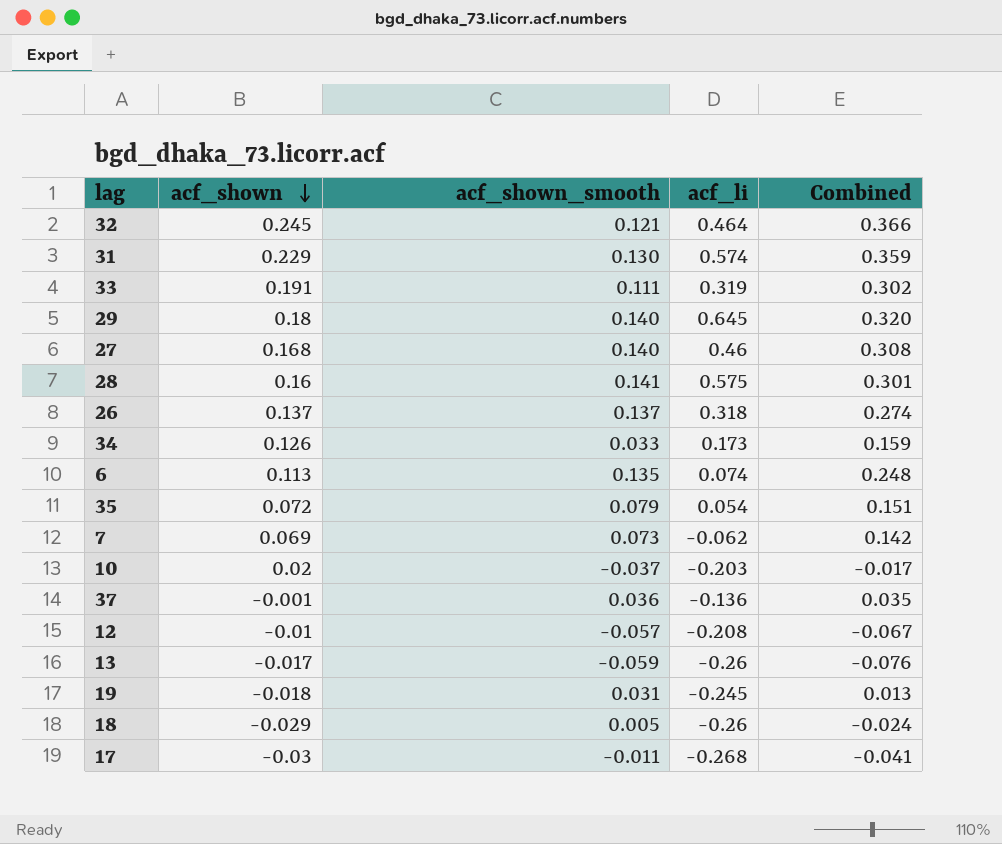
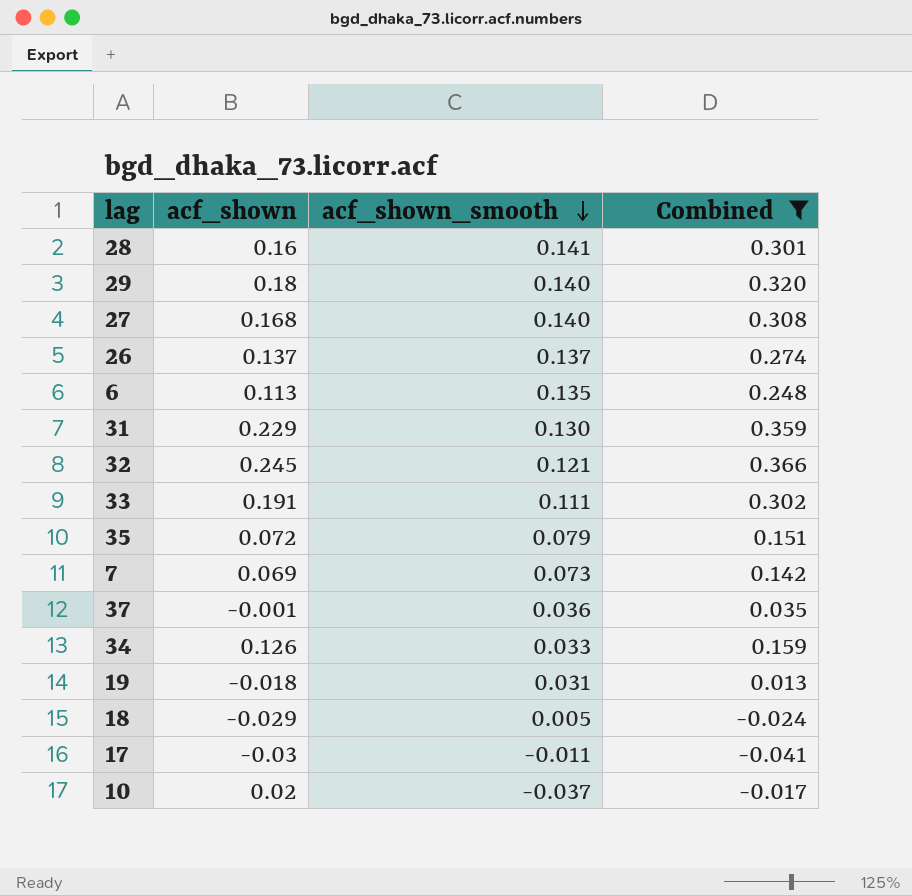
filter: none -> Combined >= -0.041
row order: acf_shown descending -> acf_shown_smooth descending
column acf_li | position: 4 -> none

